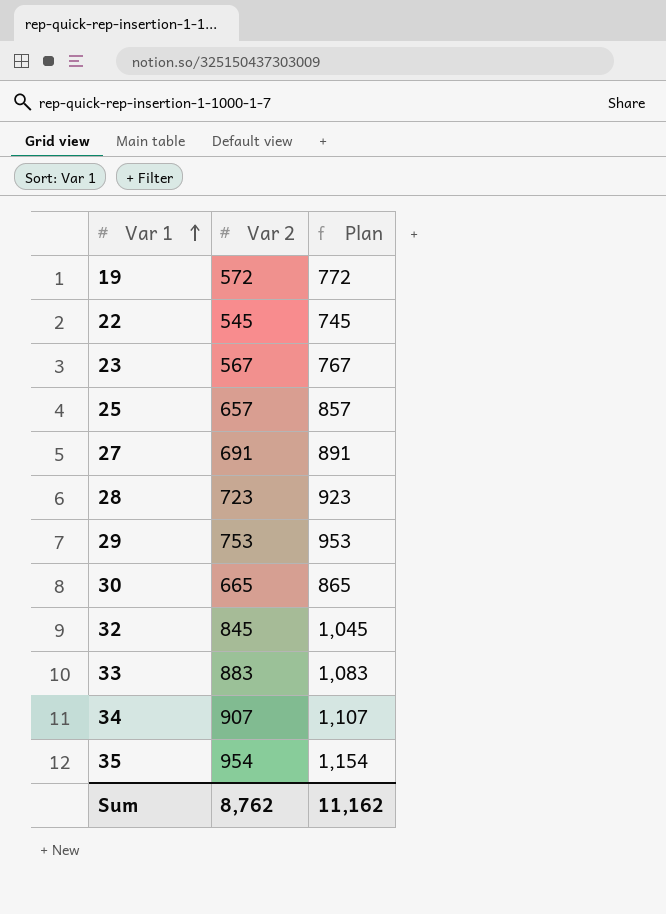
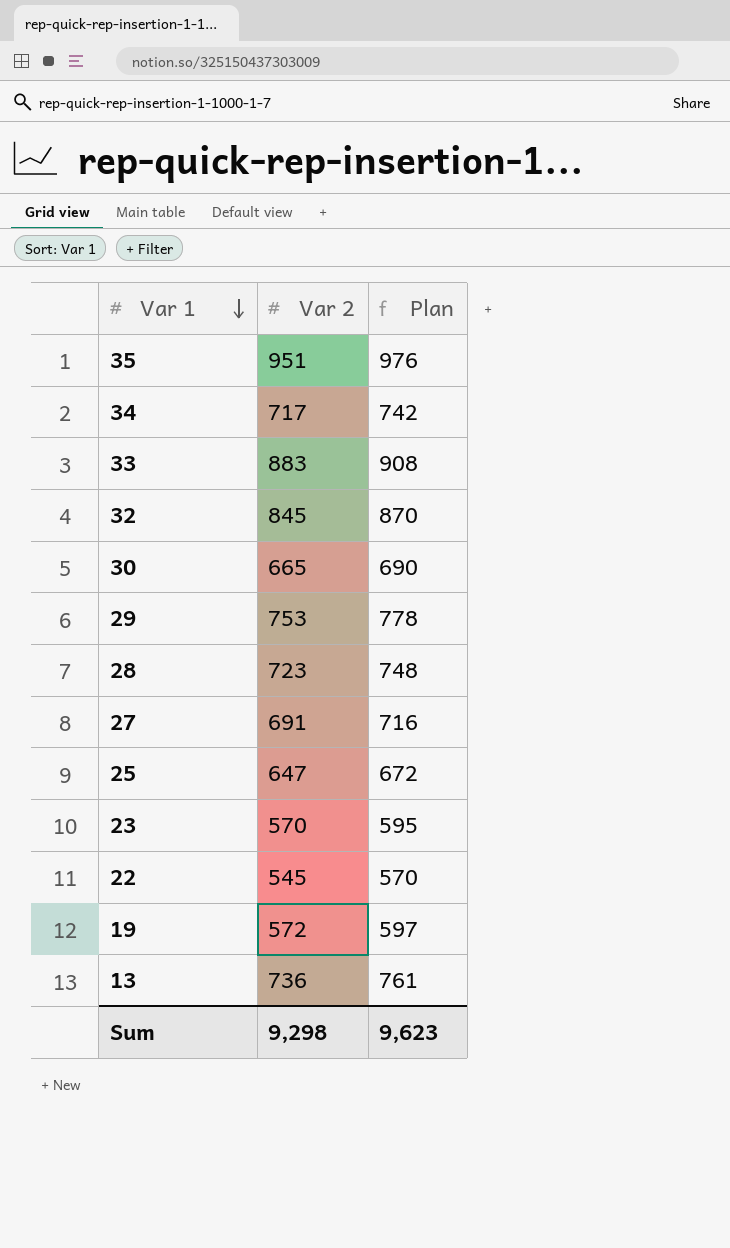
row order: Var 1 ascending -> Var 1 descending
column Plan | formula: [Var 2] + 200 -> [Var 2] + 25
35 | Var 2: 954 -> 951
34 | Var 2: 907 -> 717
25 | Var 2: 657 -> 647
23 | Var 2: 567 -> 570
row 13: none -> 736 | 761
Sum | Var 2: 8,762 -> 9,298
Sum | Plan: 11,162 -> 9,623

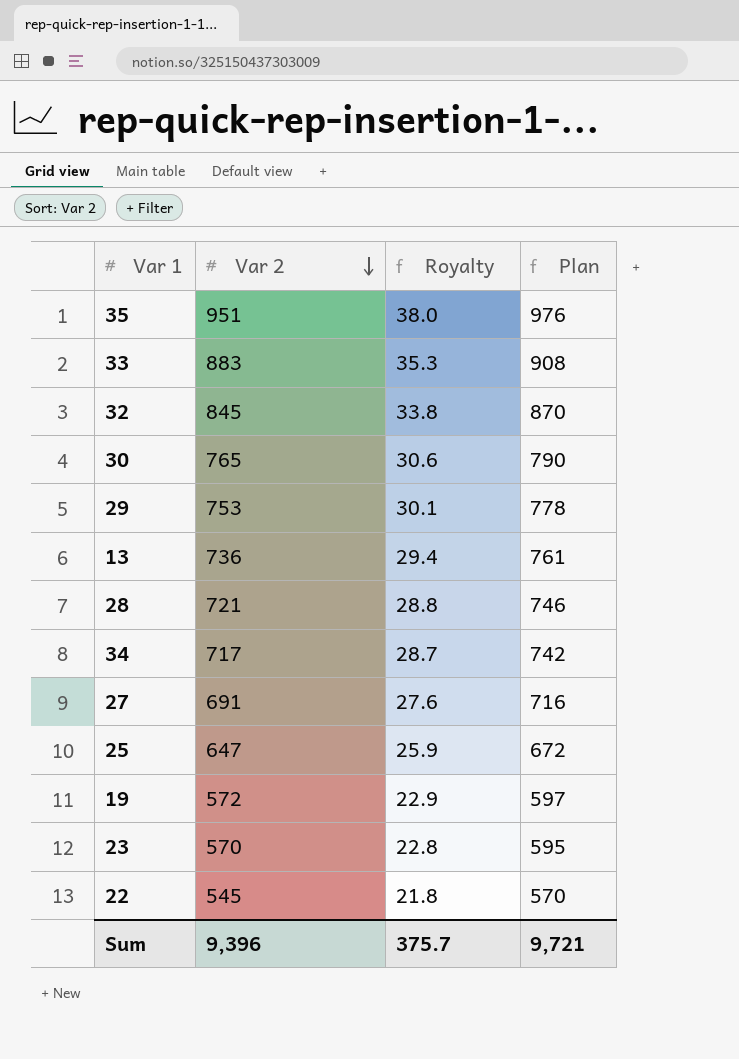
row order: Var 1 descending -> Var 2 descending
column Royalty | formula: none -> [Var 2] * 0.04
30 | Var 2: 665 -> 765
30 | Plan: 690 -> 790
28 | Var 2: 723 -> 721
28 | Plan: 748 -> 746
Sum | Var 2: 9,298 -> 9,396
Sum | Plan: 9,623 -> 9,721

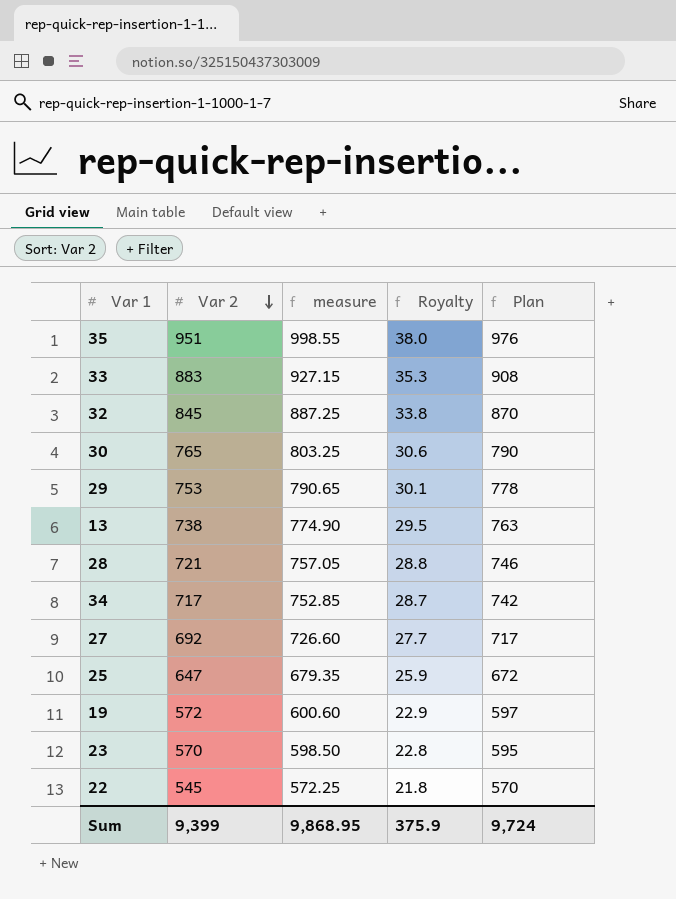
column measure | formula: none -> [Var 2] * 1.05
13 | Var 2: 736 -> 738
13 | Royalty: 29.4 -> 29.5
13 | Plan: 761 -> 763
27 | Var 2: 691 -> 692
27 | Royalty: 27.6 -> 27.7
27 | Plan: 716 -> 717
Sum | Var 2: 9,396 -> 9,399
Sum | Royalty: 375.7 -> 375.9
Sum | Plan: 9,721 -> 9,724

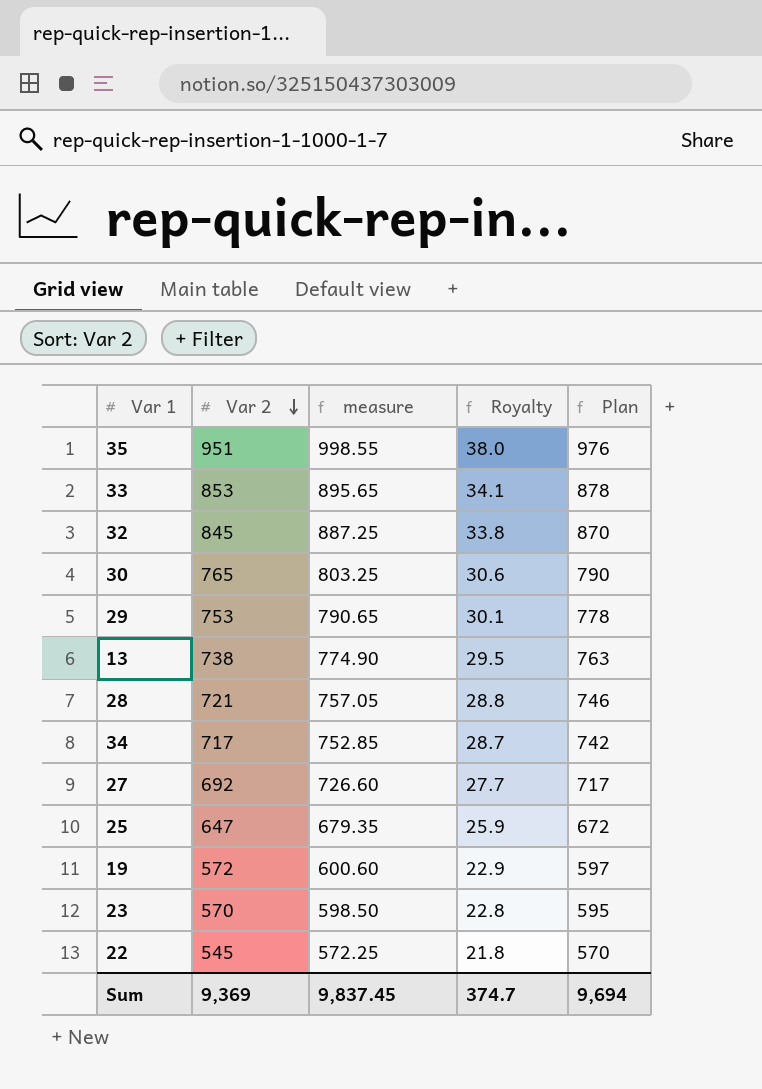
33 | Var 2: 883 -> 853
33 | measure: 927.15 -> 895.65
33 | Royalty: 35.3 -> 34.1
33 | Plan: 908 -> 878
Sum | Var 2: 9,399 -> 9,369
Sum | measure: 9,868.95 -> 9,837.45
Sum | Royalty: 375.9 -> 374.7
Sum | Plan: 9,724 -> 9,694

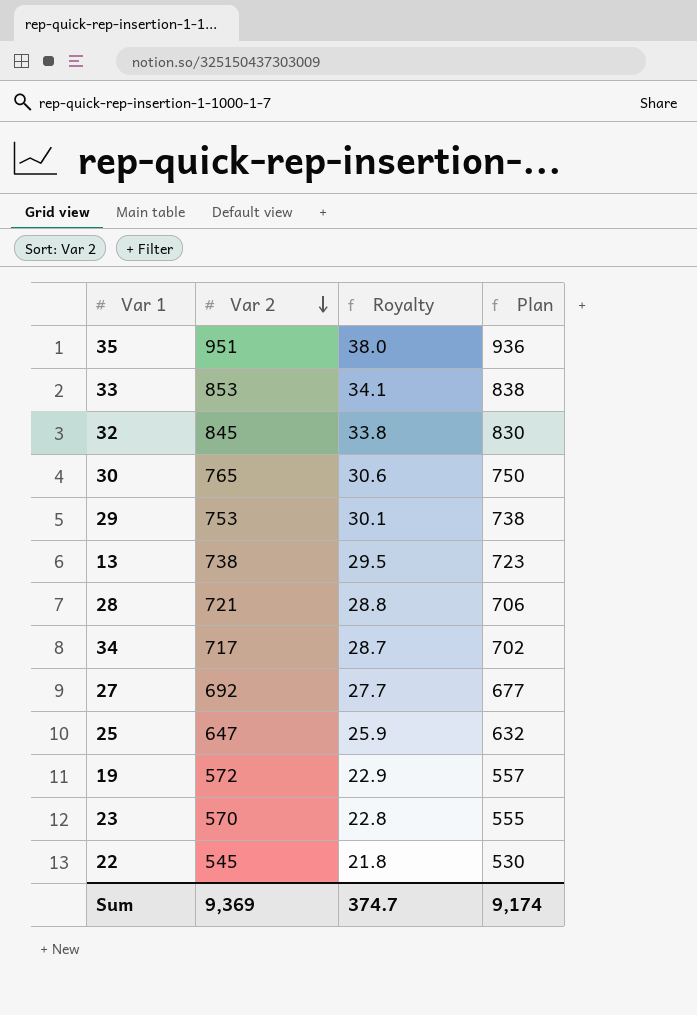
column measure | formula: [Var 2] * 1.05 -> none
column Plan | formula: [Var 2] + 25 -> [Var 2] - 15
Sum | Plan: 9,694 -> 9,174

